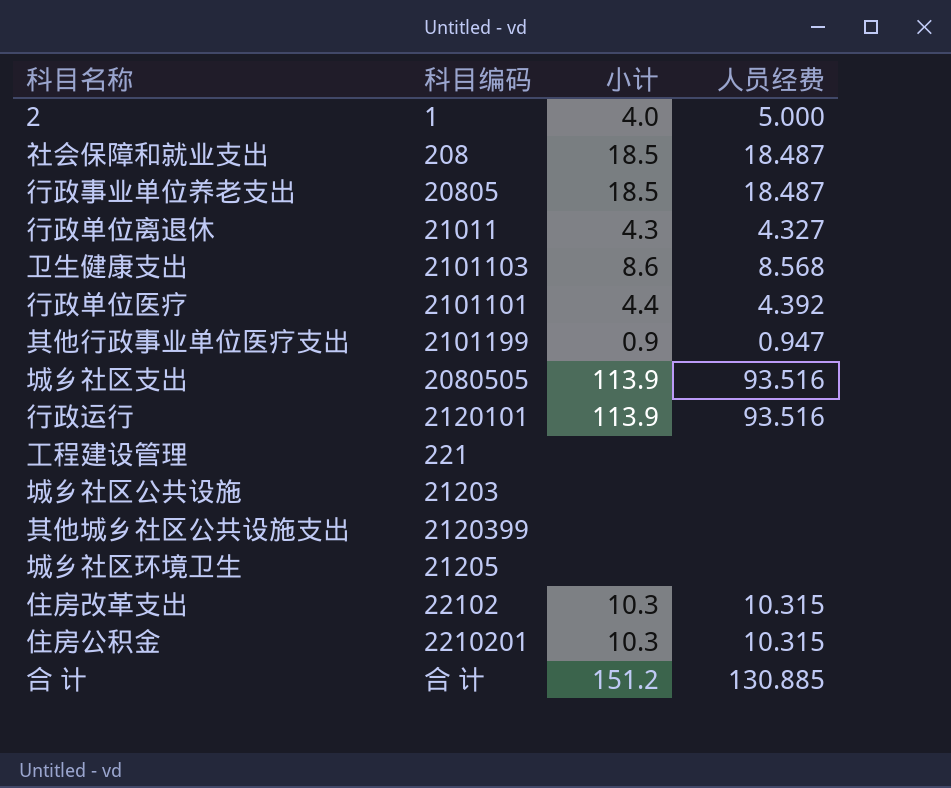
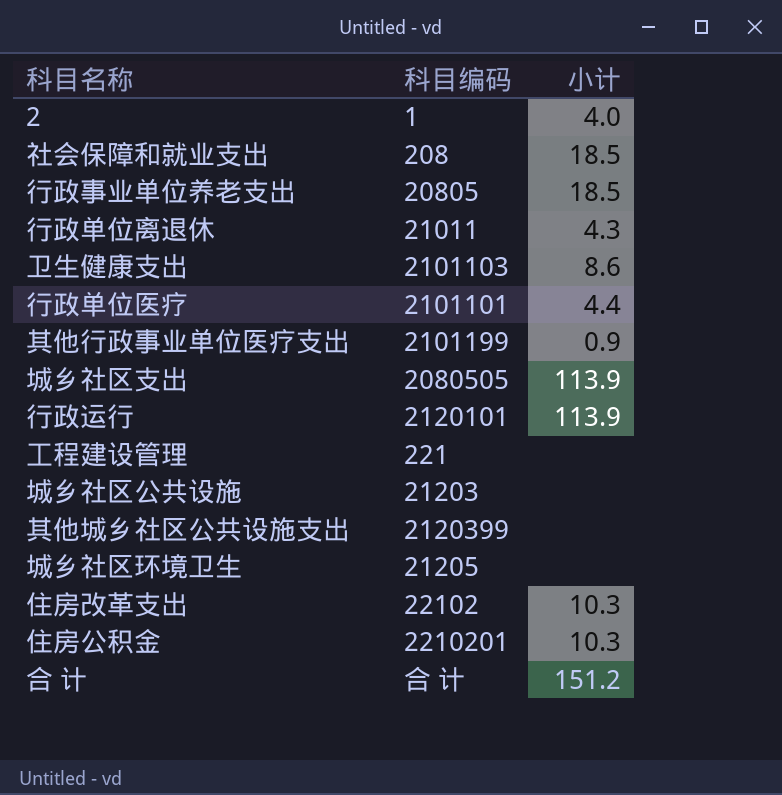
column 人员经费 | position: 4 -> none

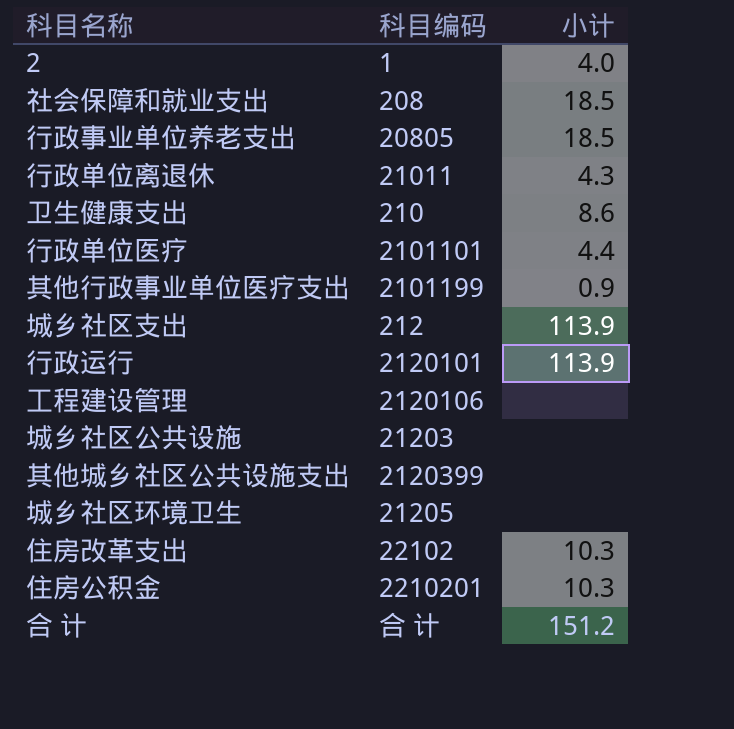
卫生健康支出 | 科目编码: 2101103 -> 210
城乡社区支出 | 科目编码: 2080505 -> 212
工程建设管理 | 科目编码: 221 -> 2120106

